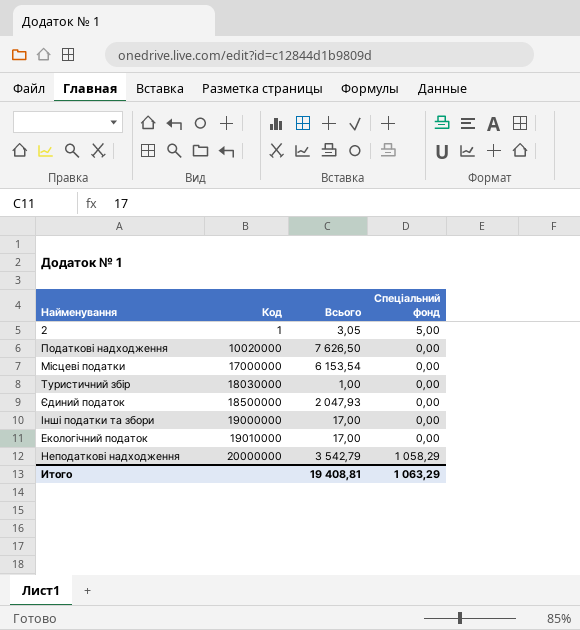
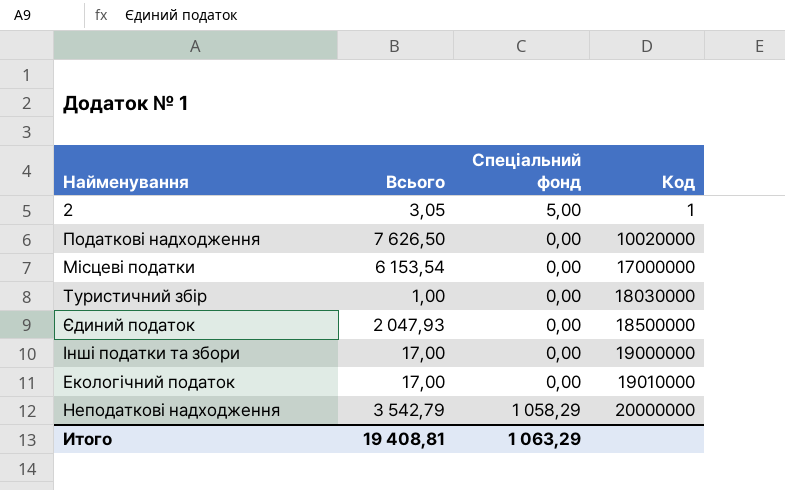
column Код | position: 2 -> 4

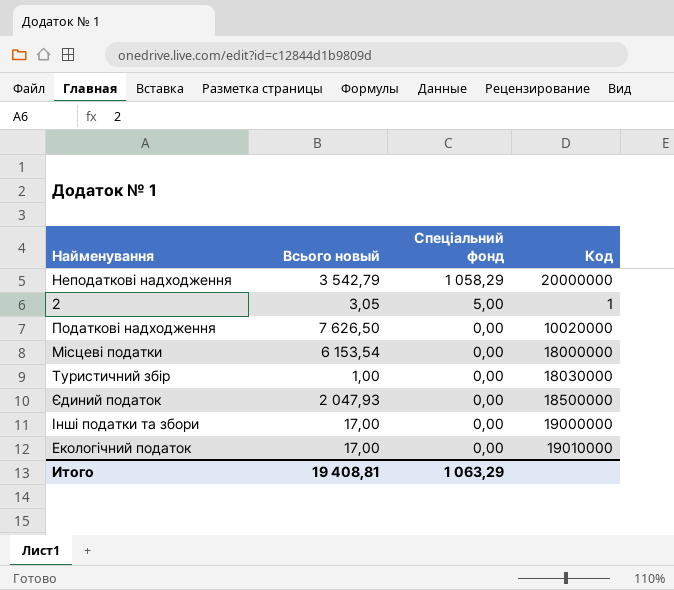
row order: Код ascending -> Спеціальний фонд descending
column name: Всього -> Всього новый
Місцеві податки | Код: 17000000 -> 18000000

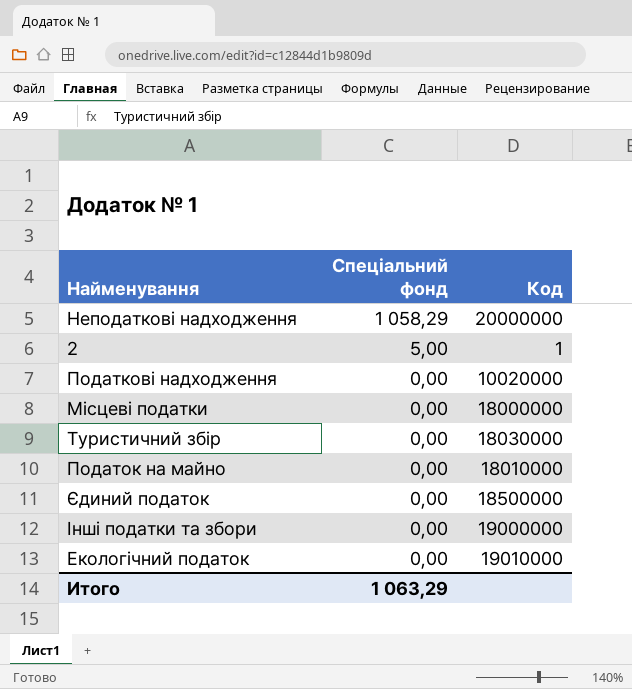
column Всього новый | position: 2 -> none
row Податок на майно: none -> 0,00 | 18010000

